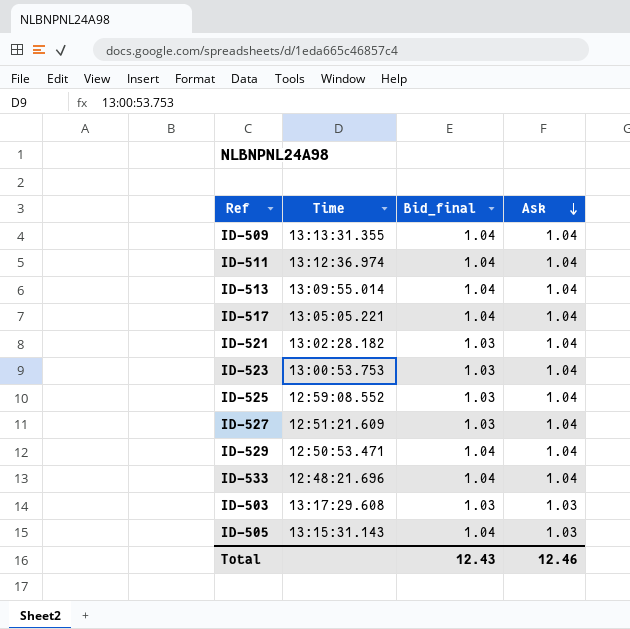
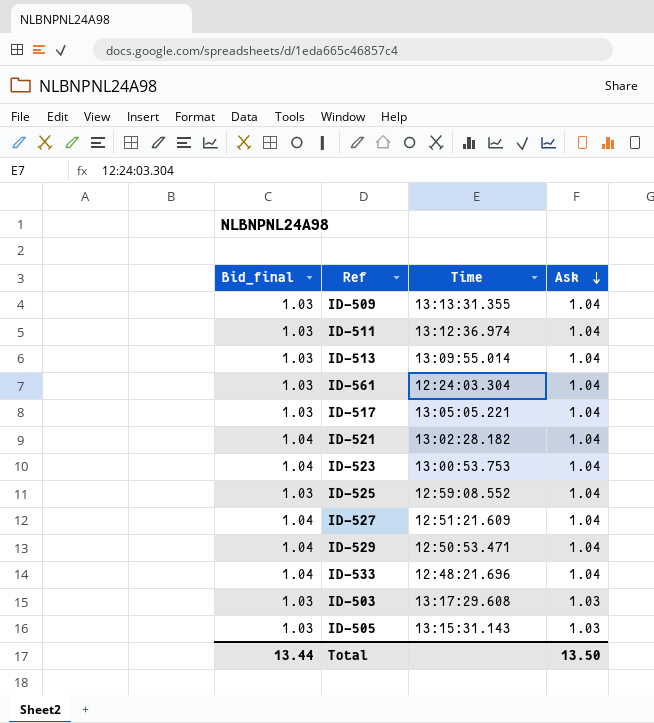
column Bid_final | position: 3 -> 1
ID-509 | Bid_final: 1.04 -> 1.03
ID-511 | Bid_final: 1.04 -> 1.03
ID-513 | Bid_final: 1.04 -> 1.03
row ID-561: none -> 1.03 | 12:24:03.304 | 1.04
ID-517 | Bid_final: 1.04 -> 1.03
ID-521 | Bid_final: 1.03 -> 1.04
ID-523 | Bid_final: 1.03 -> 1.04
ID-527 | Bid_final: 1.03 -> 1.04
ID-505 | Bid_final: 1.04 -> 1.03
Total | Bid_final: 12.43 -> 13.44
Total | Ask: 12.46 -> 13.50

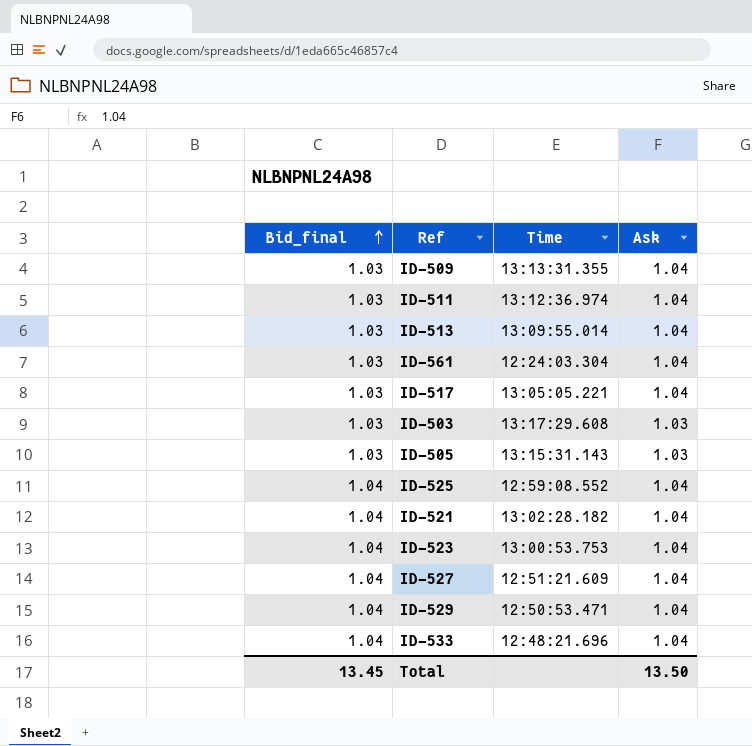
row order: Ask descending -> Bid_final ascending
ID-525 | Bid_final: 1.03 -> 1.04
Total | Bid_final: 13.44 -> 13.45

